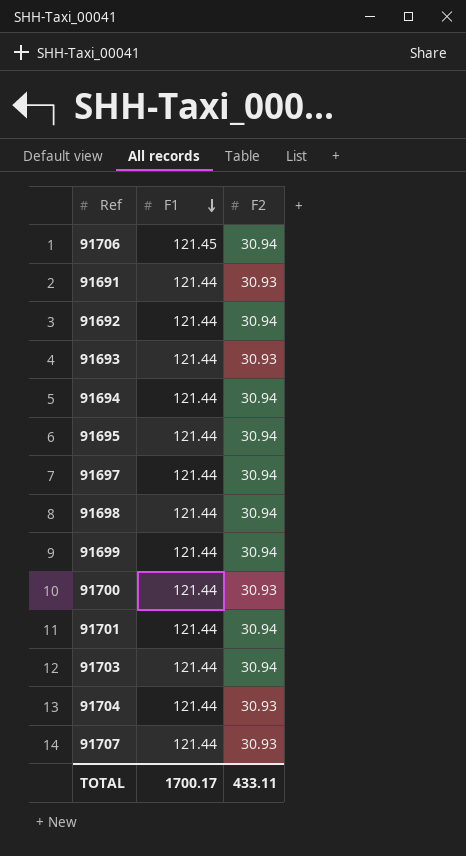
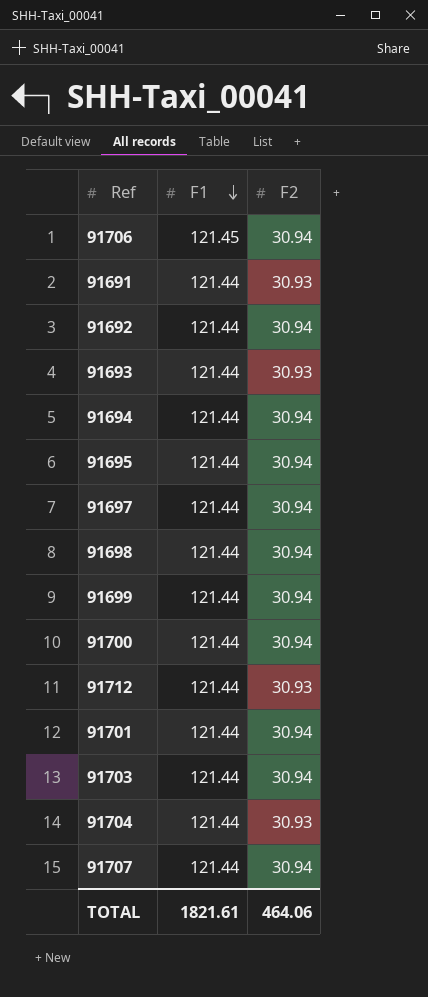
91700 | F2: 30.93 -> 30.94
row 91712: none -> 121.44 | 30.93
91707 | F2: 30.93 -> 30.94
TOTAL | F1: 1700.17 -> 1821.61
TOTAL | F2: 433.11 -> 464.06

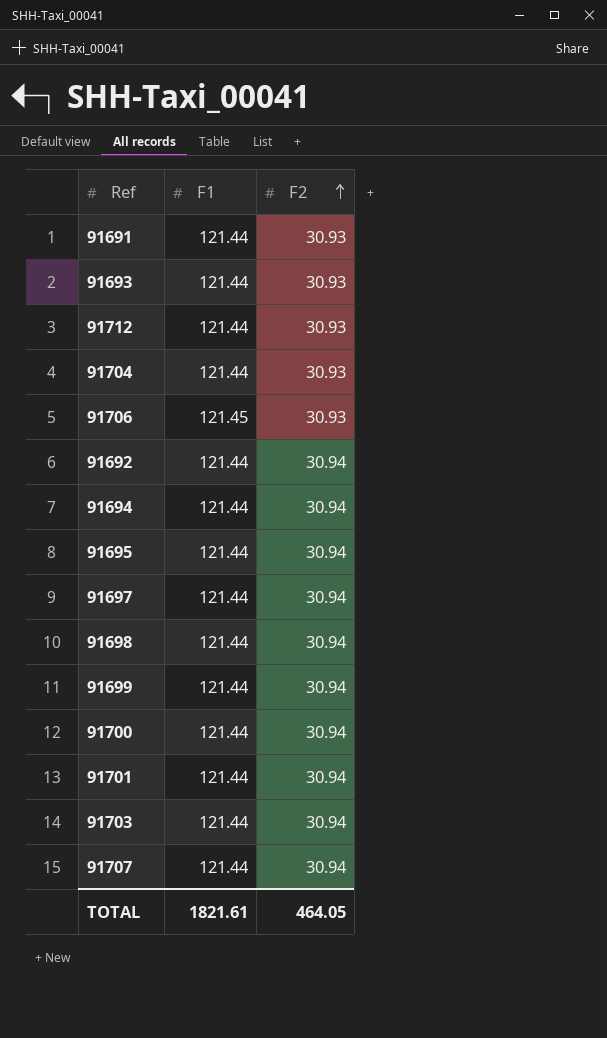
row order: F1 descending -> F2 ascending
91706 | F2: 30.94 -> 30.93
TOTAL | F2: 464.06 -> 464.05

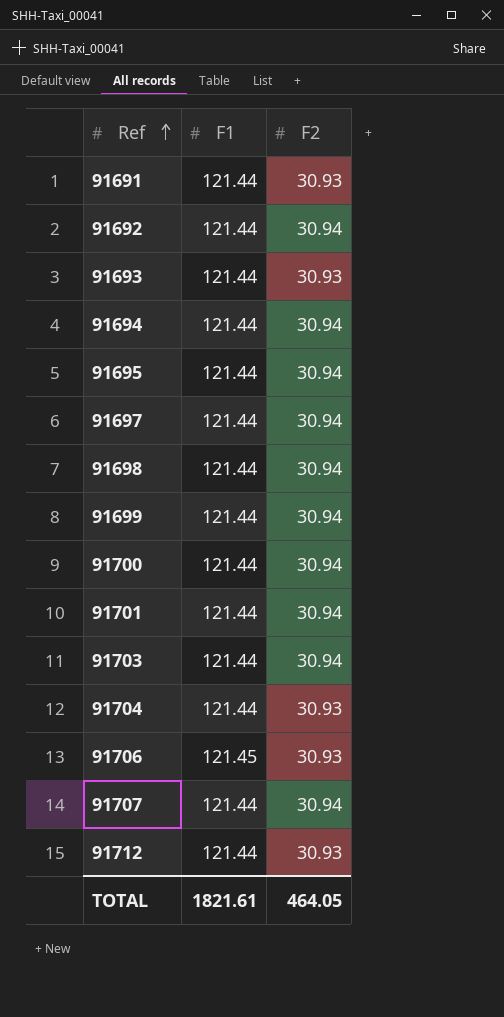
row order: F2 ascending -> Ref ascending

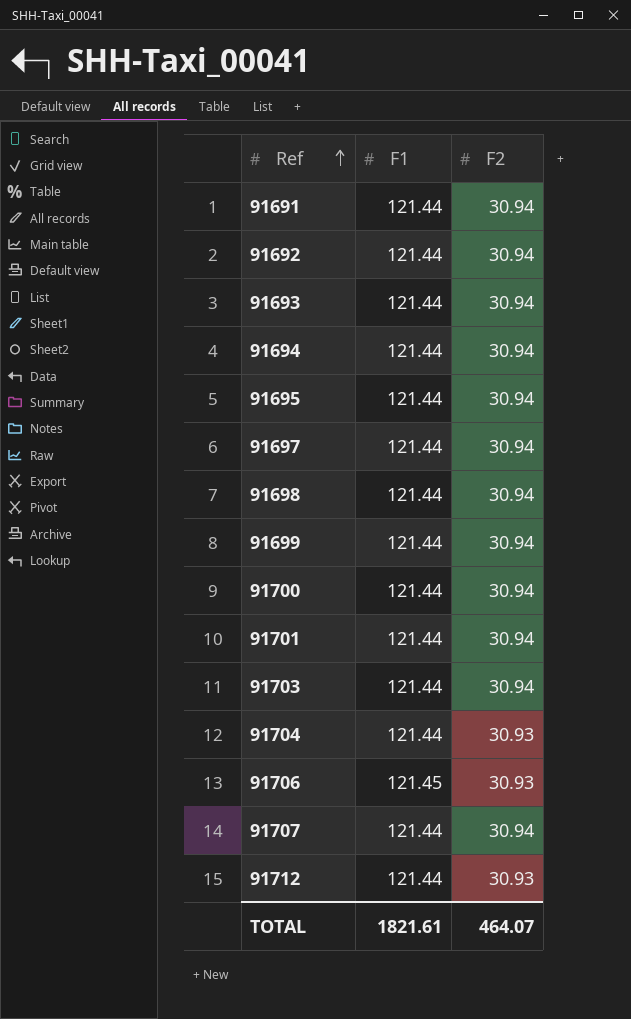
91691 | F2: 30.93 -> 30.94
91693 | F2: 30.93 -> 30.94
TOTAL | F2: 464.05 -> 464.07

